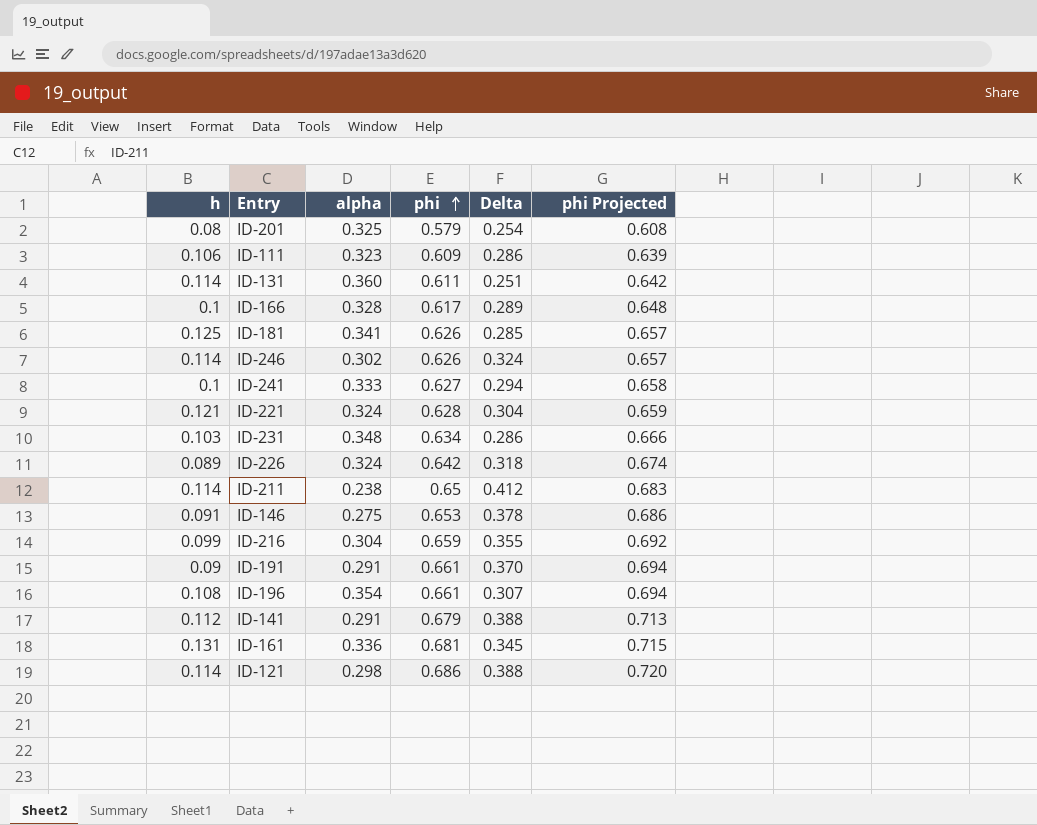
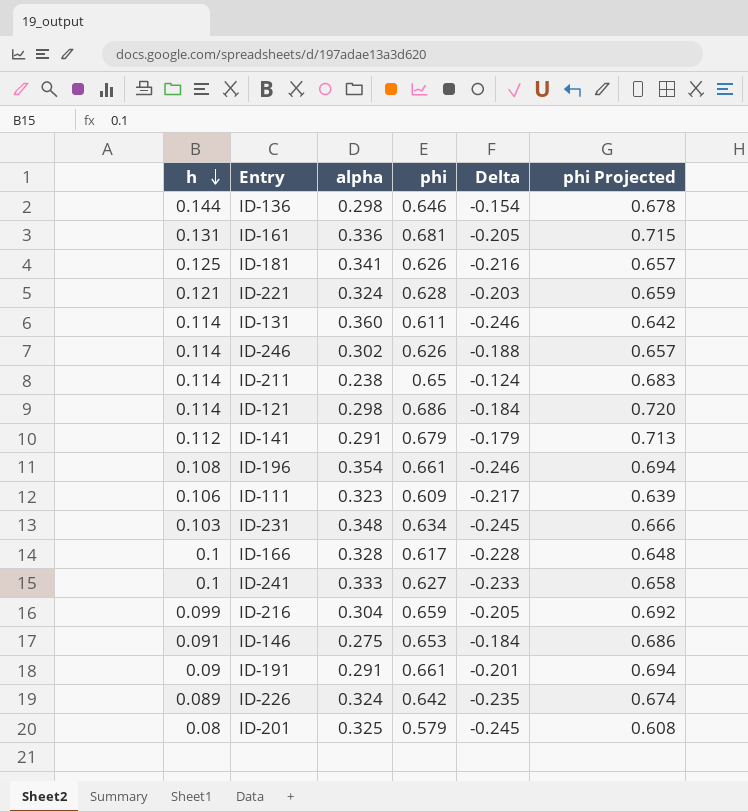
row order: phi ascending -> h descending
column Delta | formula: [phi] - [alpha] -> [h] - [alpha]
row ID-136: none -> 0.144 | 0.298 | 0.646 | -0.154 | 0.678

